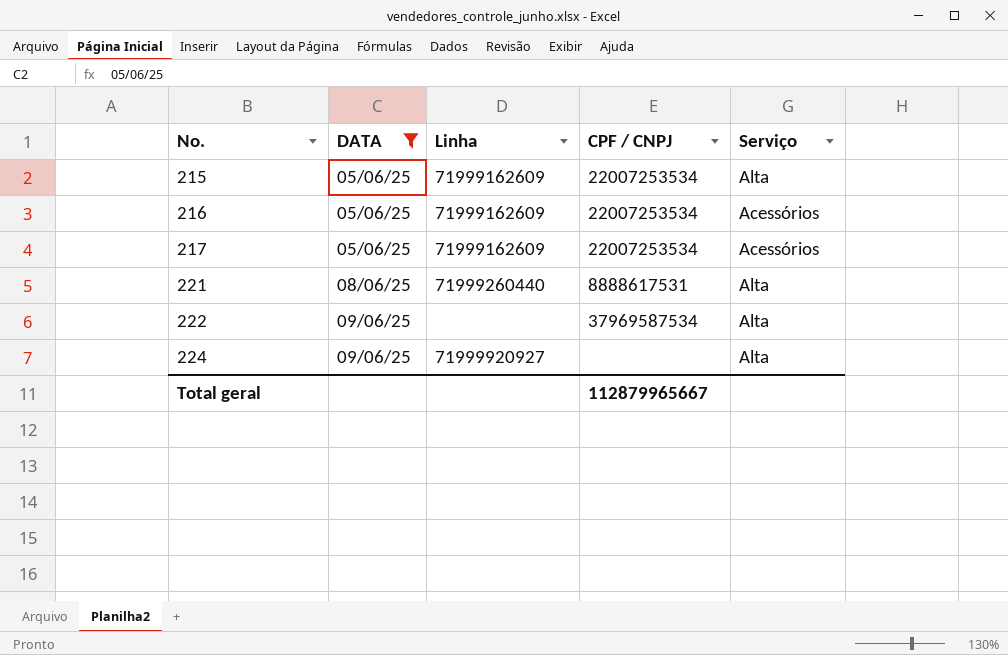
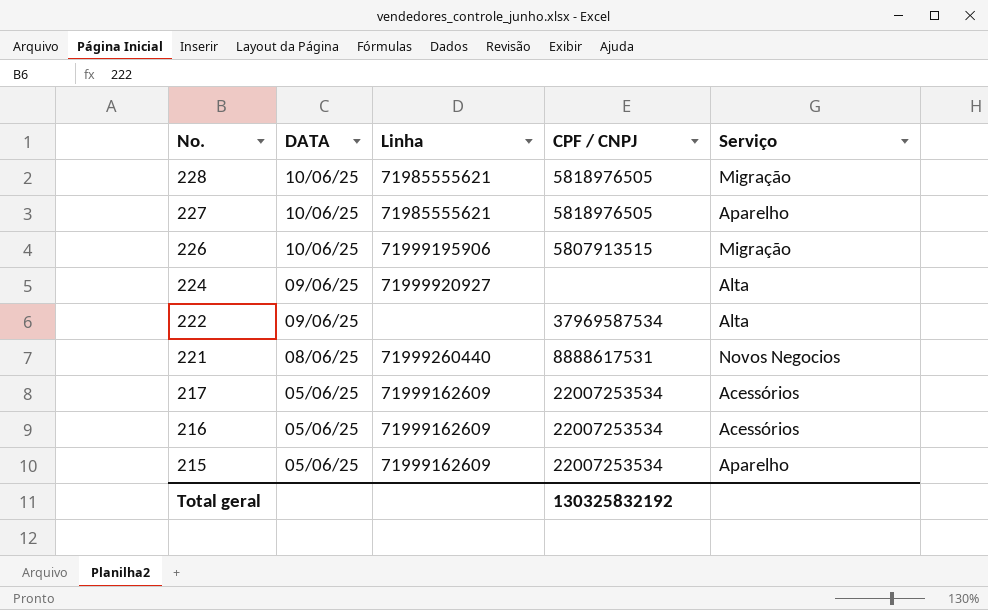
filter: DATA != 10/06/25 -> none
row order: No. ascending -> No. descending
221 | Serviço: Alta -> Novos Negocios
215 | Serviço: Alta -> Aparelho
Total geral | CPF / CNPJ: 112879965667 -> 130325832192

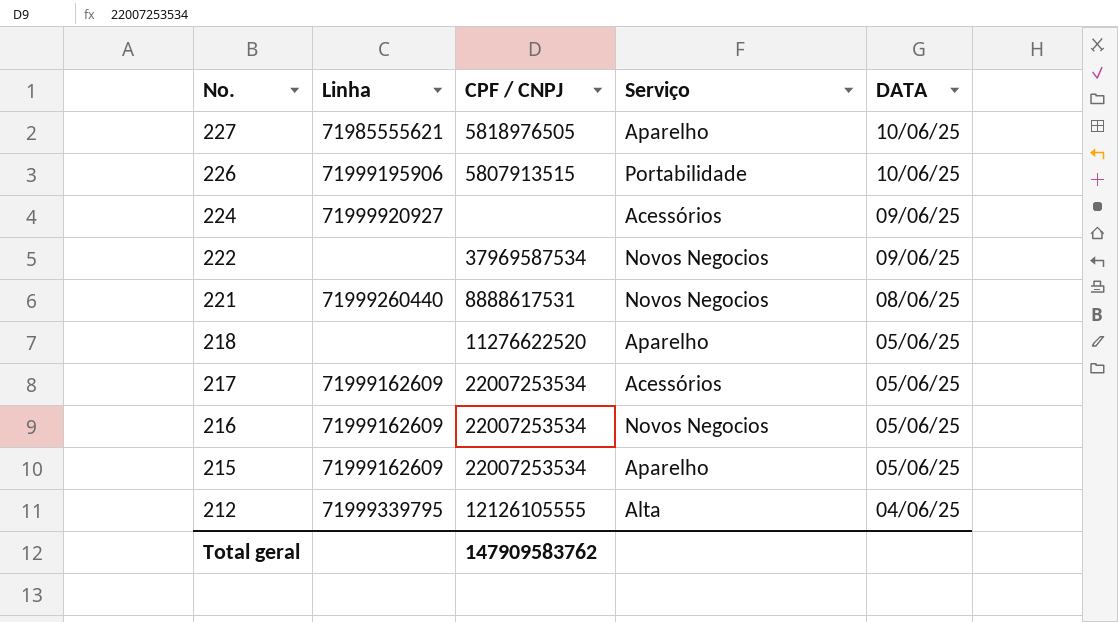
column DATA | position: 2 -> 5
row 228: 10/06/25 | 71985555621 | 5818976505 | Migração -> none
226 | Serviço: Migração -> Portabilidade
224 | Serviço: Alta -> Acessórios
222 | Serviço: Alta -> Novos Negocios
row 218: none -> none | 11276622520 | Aparelho | 05/06/25
216 | Serviço: Acessórios -> Novos Negocios
row 212: none -> 71999339795 | 12126105555 | Alta | 04/06/25
Total geral | CPF / CNPJ: 130325832192 -> 147909583762

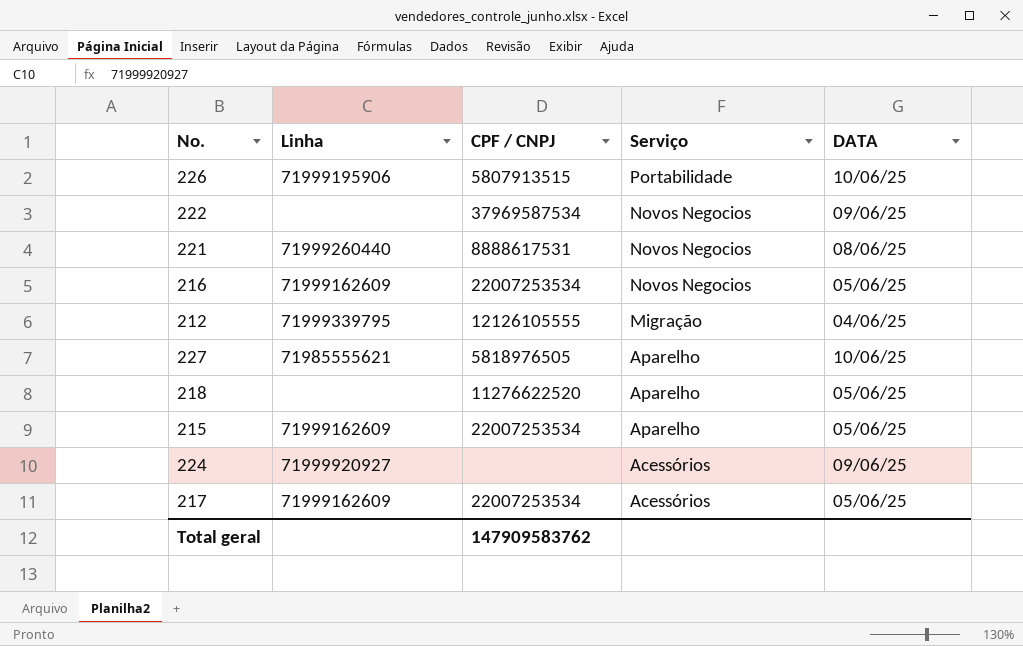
row order: No. descending -> Serviço descending
212 | Serviço: Alta -> Migração

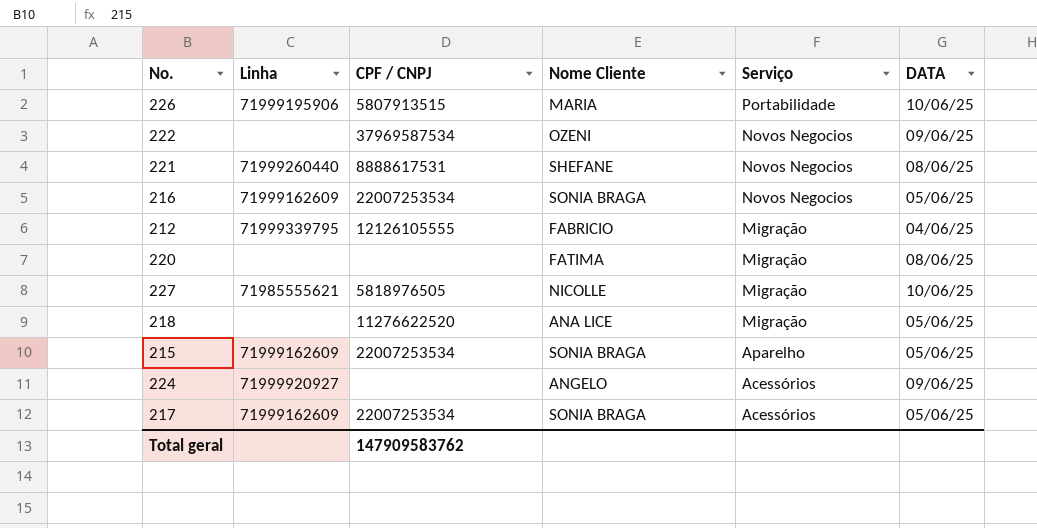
column Nome Cliente | position: none -> 4
row 220: none -> none | none | FATIMA | Migração | 08/06/25
227 | Serviço: Aparelho -> Migração
218 | Serviço: Aparelho -> Migração

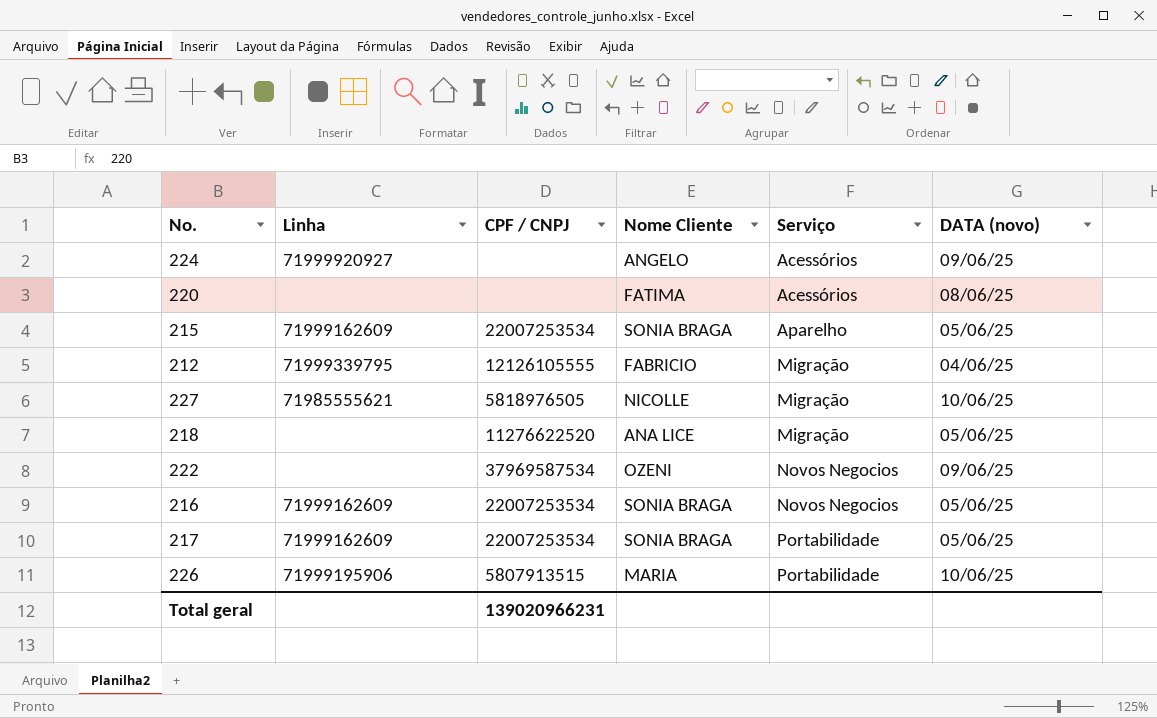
row order: Serviço descending -> Serviço ascending
column name: DATA -> DATA (novo)
row 221: 71999260440 | 8888617531 | SHEFANE | Novos Negocios | 08/06/25 -> none
220 | Serviço: Migração -> Acessórios
217 | Serviço: Acessórios -> Portabilidade
Total geral | CPF / CNPJ: 147909583762 -> 139020966231

